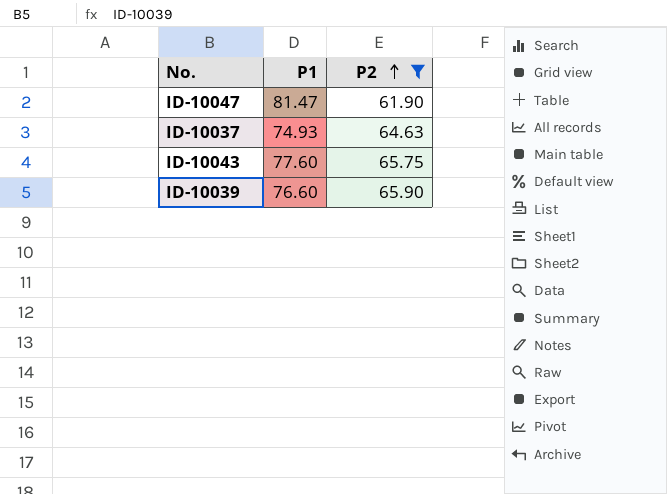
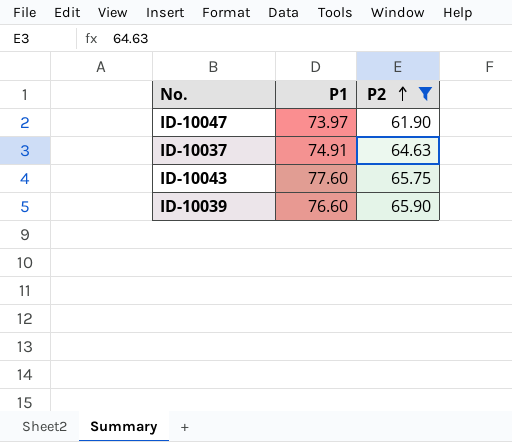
ID-10047 | P1: 81.47 -> 73.97
ID-10037 | P1: 74.93 -> 74.91

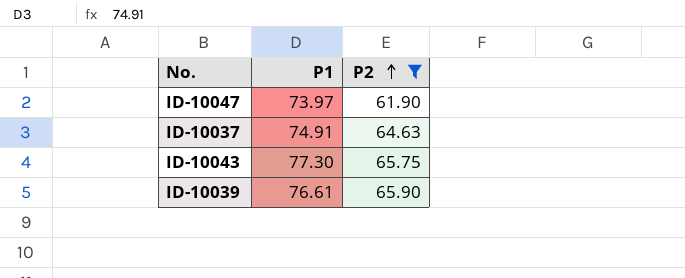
ID-10043 | P1: 77.60 -> 77.30
ID-10039 | P1: 76.60 -> 76.61

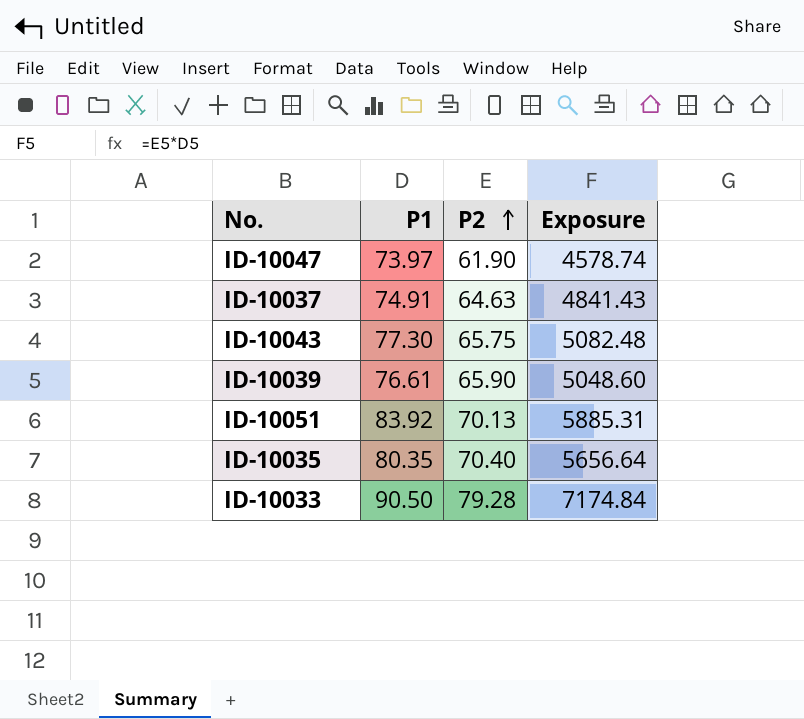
filter: P2 <= 65.90 -> none
column Exposure | formula: none -> [P1] * [P2]

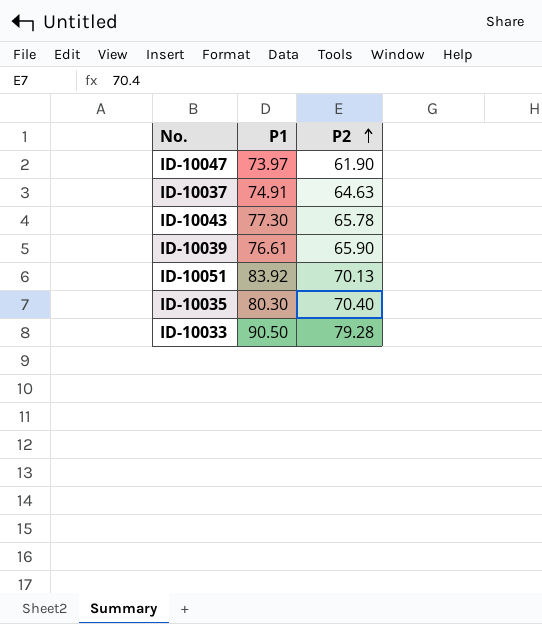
column Exposure | formula: [P1] * [P2] -> none
ID-10043 | P2: 65.75 -> 65.78
ID-10035 | P1: 80.35 -> 80.30

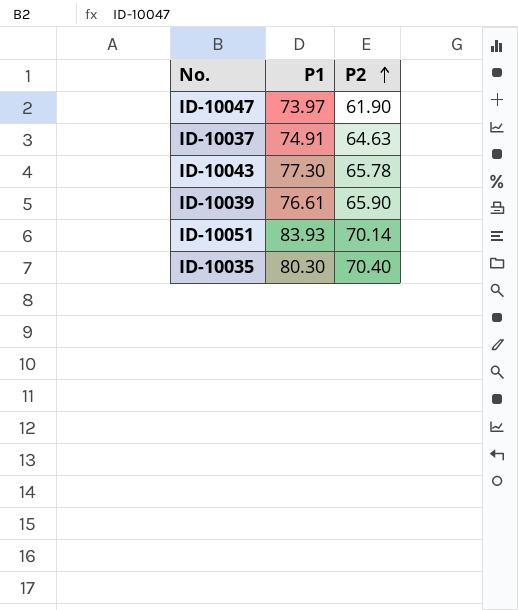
row ID-10033: 90.50 | 79.28 -> none
ID-10051 | P1: 83.92 -> 83.93
ID-10051 | P2: 70.13 -> 70.14

